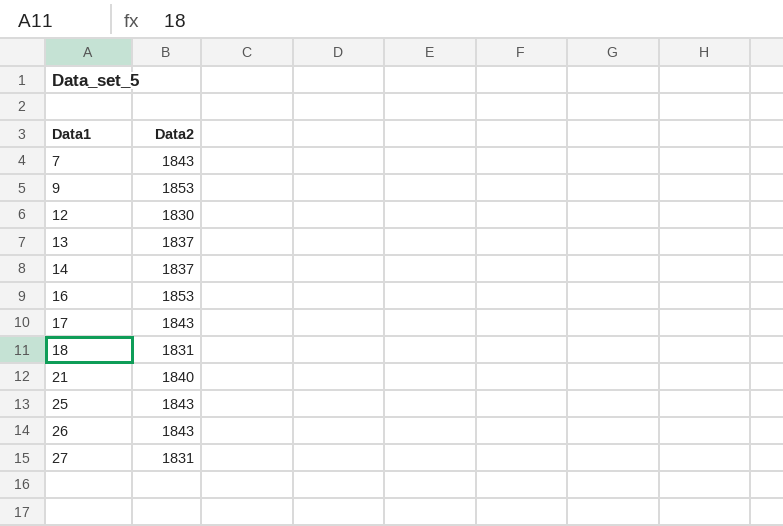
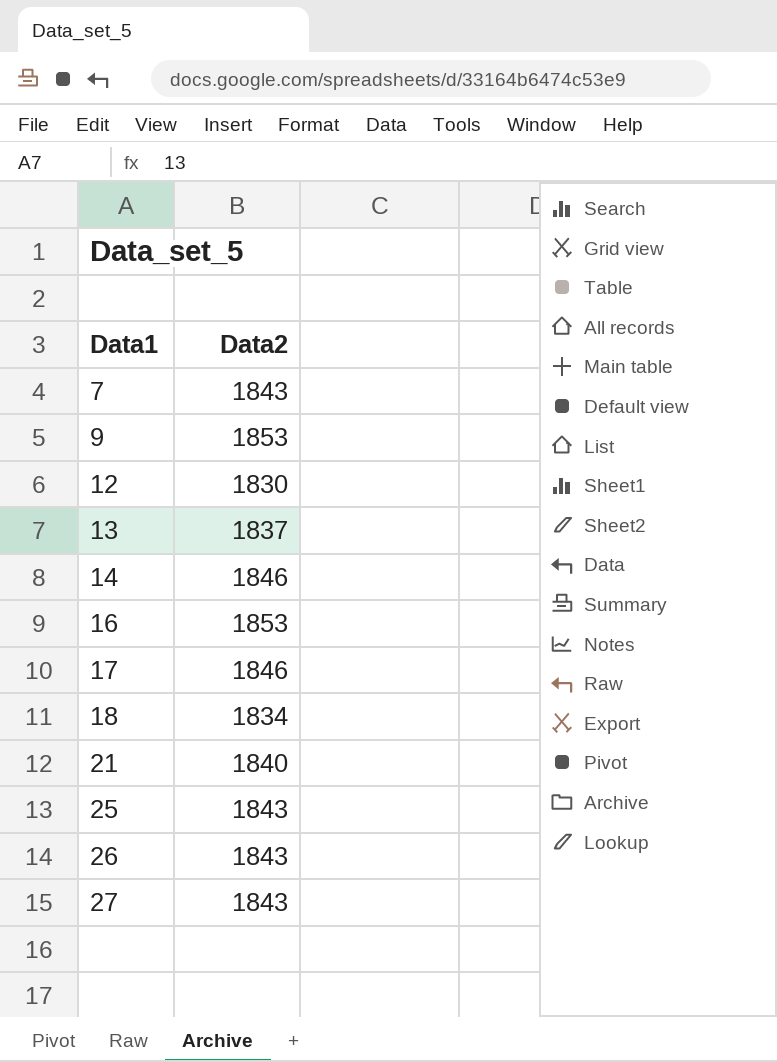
14 | Data2: 1837 -> 1846
17 | Data2: 1843 -> 1846
18 | Data2: 1831 -> 1834
27 | Data2: 1831 -> 1843

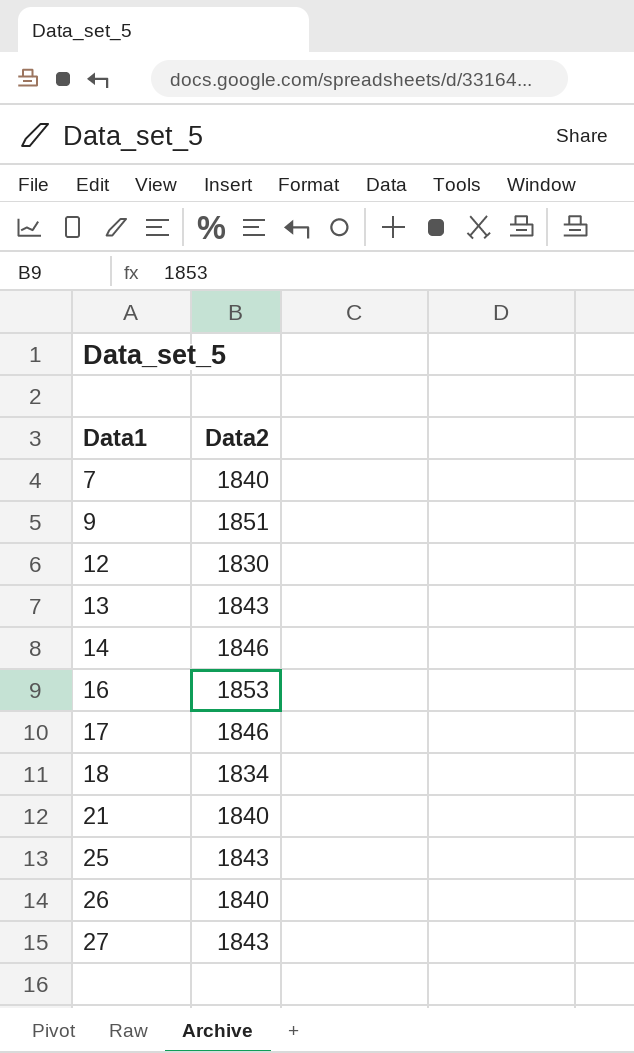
7 | Data2: 1843 -> 1840
9 | Data2: 1853 -> 1851
13 | Data2: 1837 -> 1843
26 | Data2: 1843 -> 1840

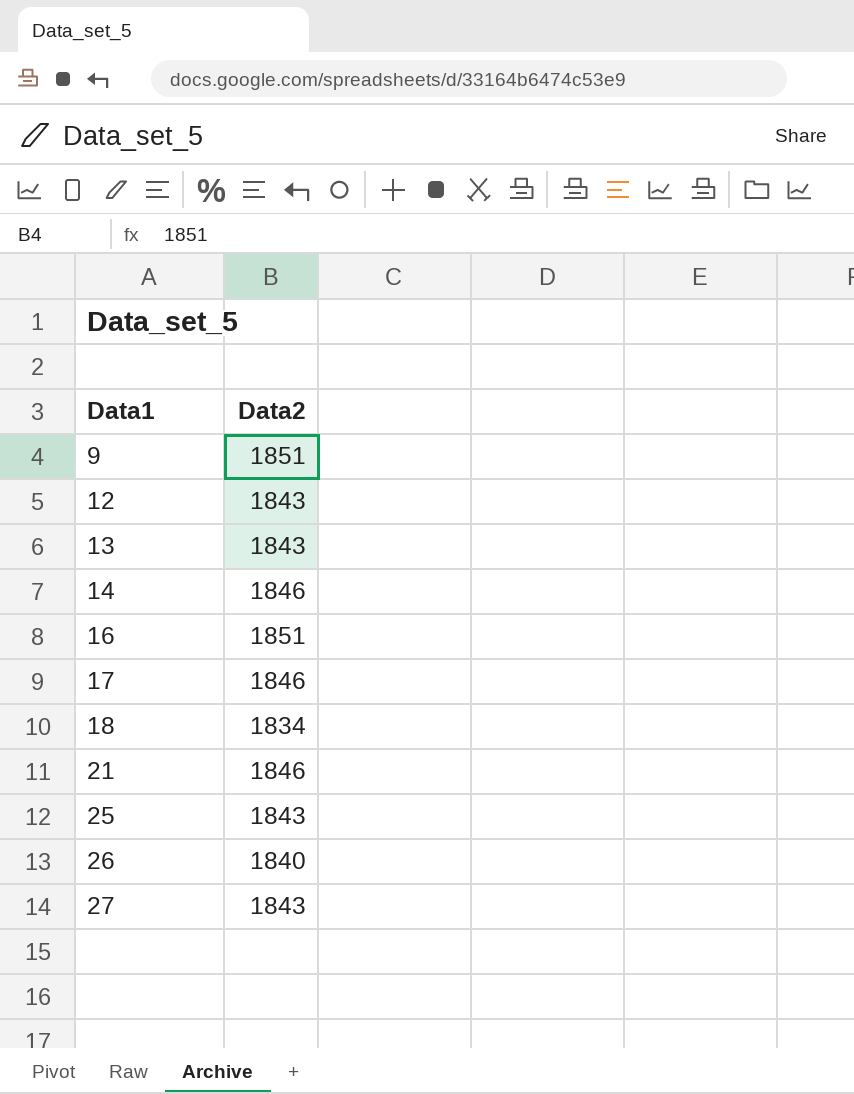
row 7: 1840 -> none
12 | Data2: 1830 -> 1843
16 | Data2: 1853 -> 1851
21 | Data2: 1840 -> 1846

